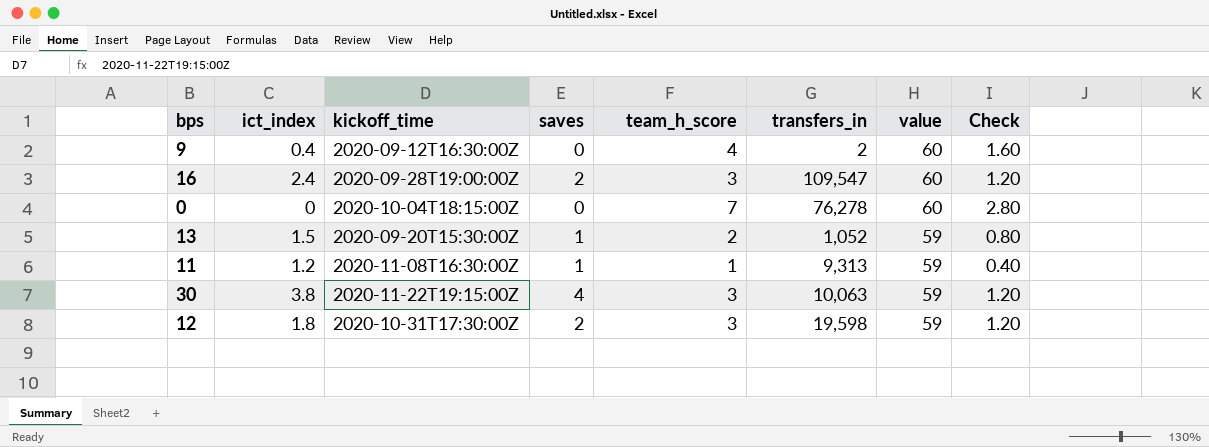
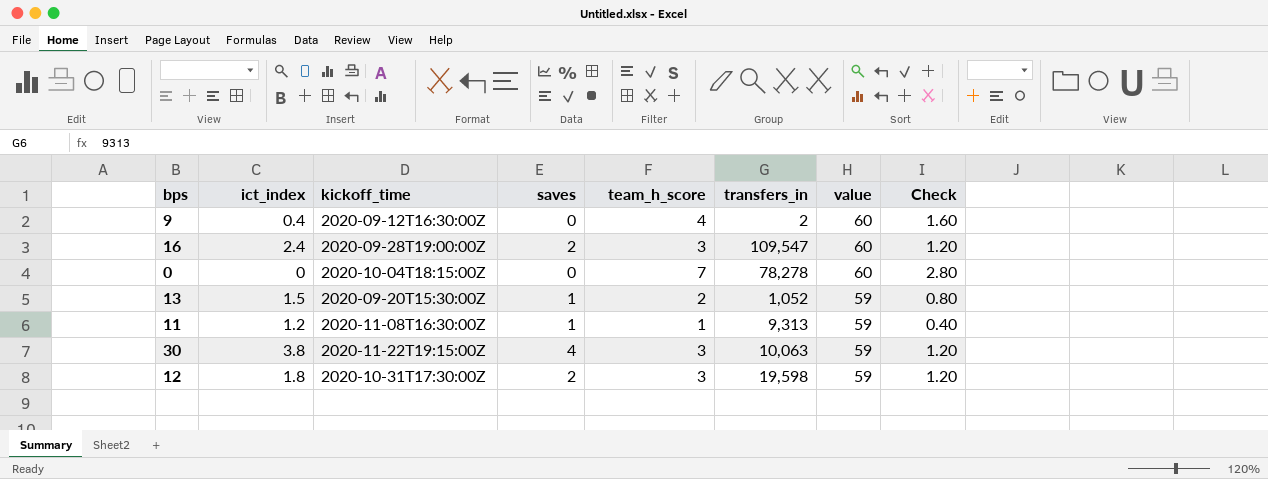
0 | transfers_in: 76,278 -> 78,278

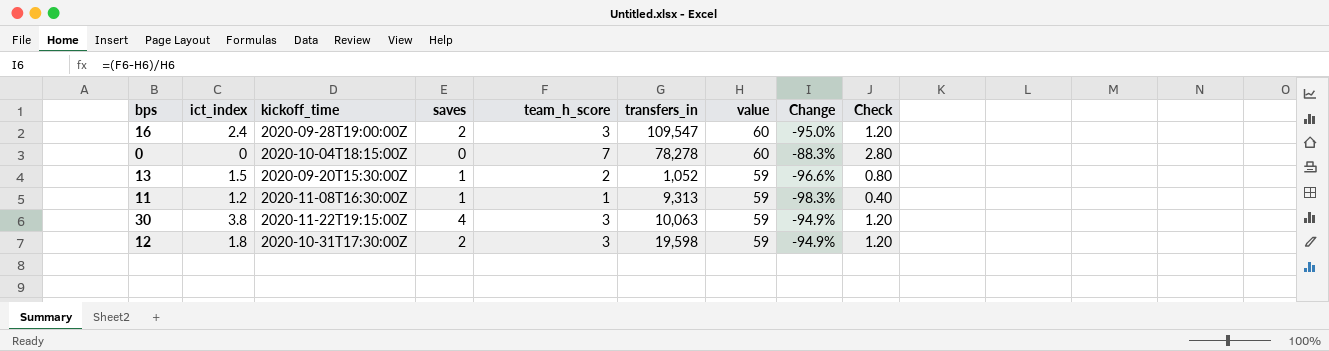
column Change | formula: none -> ([team_h_score] - [value]) / [value]
row 9: 0.4 | 2020-09-12T16:30:00Z | 0 | 4 | 2 | 60 | 1.60 -> none

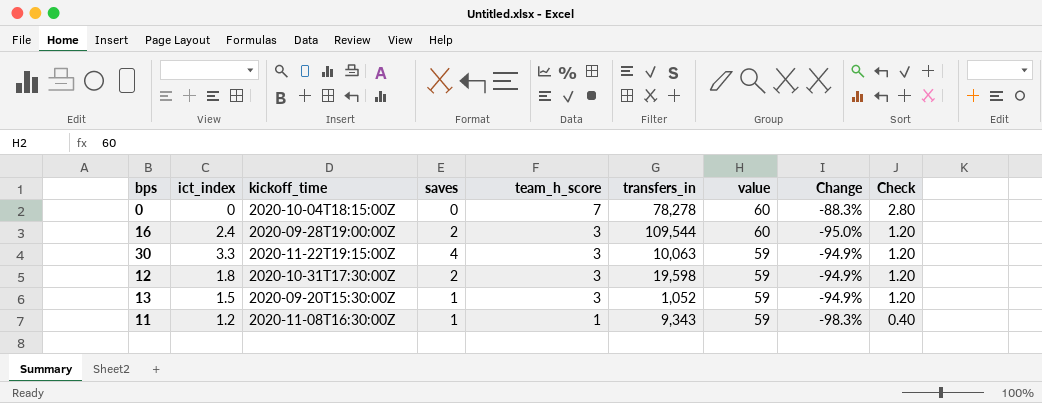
row order: value descending -> team_h_score descending
16 | transfers_in: 109,547 -> 109,544
30 | ict_index: 3.8 -> 3.3
13 | team_h_score: 2 -> 3
13 | Change: -96.6% -> -94.9%
13 | Check: 0.80 -> 1.20
11 | transfers_in: 9,313 -> 9,343

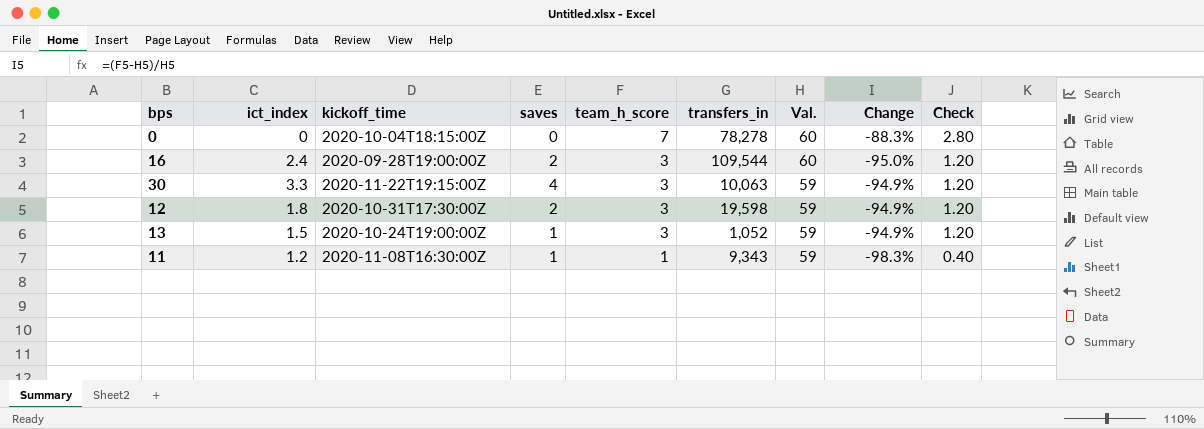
column name: value -> Val.
13 | kickoff_time: 2020-09-20T15:30:00Z -> 2020-10-24T19:00:00Z

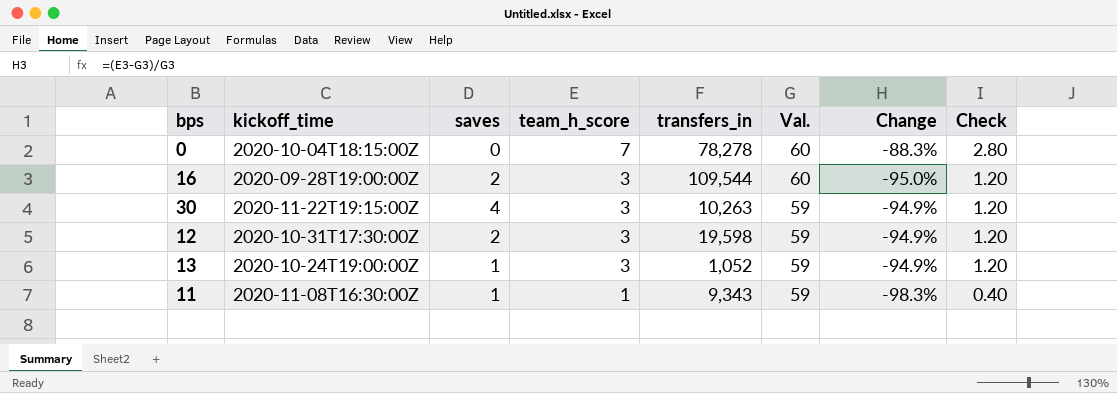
column ict_index | position: 2 -> none
30 | transfers_in: 10,063 -> 10,263

